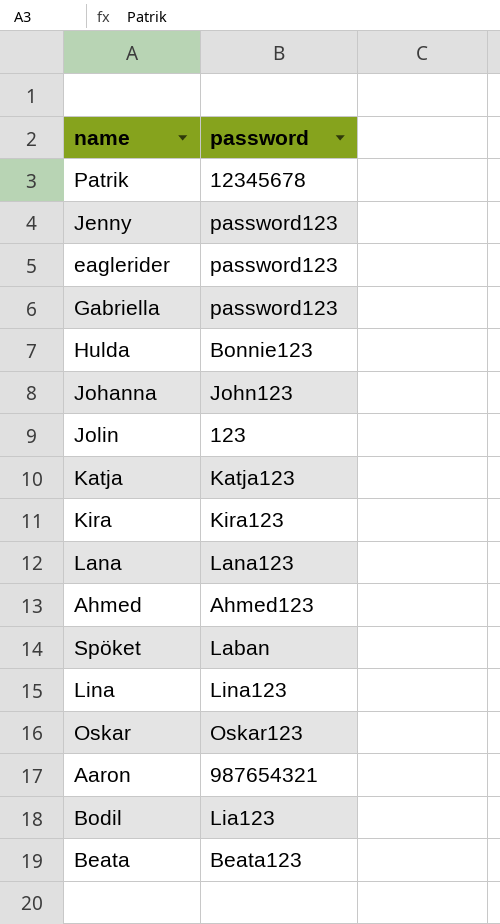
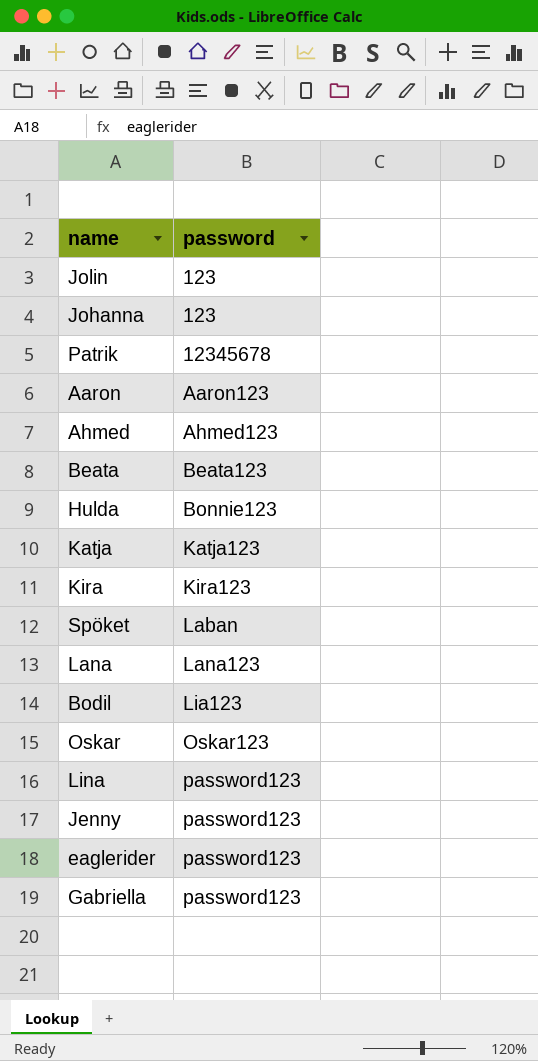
row order: none -> password ascending
Johanna | password: John123 -> 123
Aaron | password: 987654321 -> Aaron123
Lina | password: Lina123 -> password123

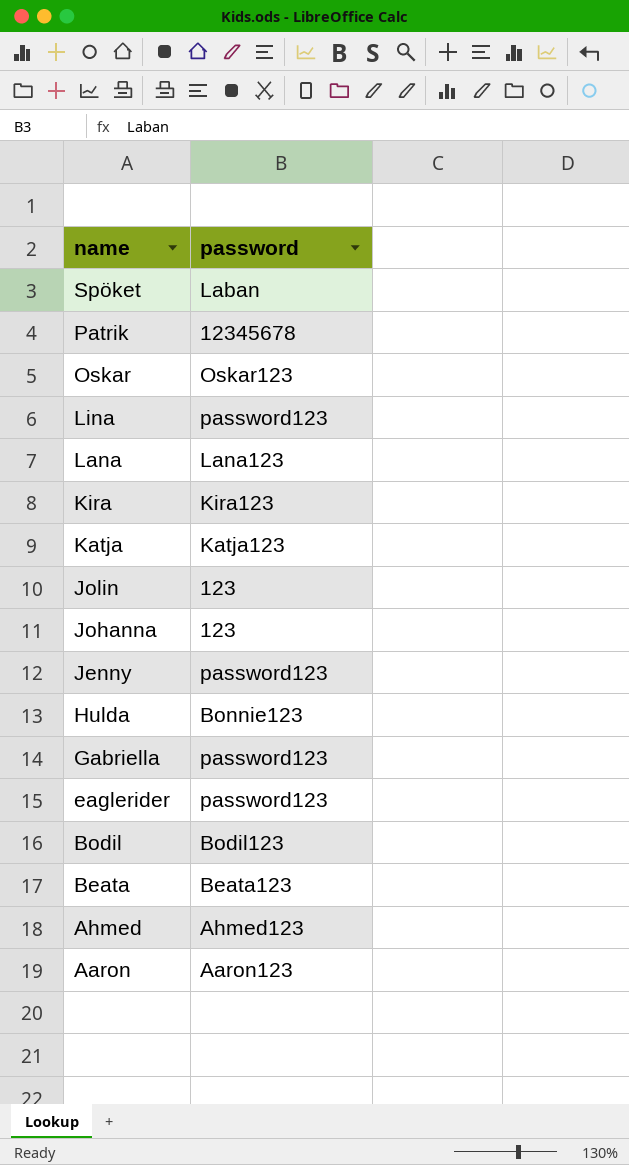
row order: password ascending -> name descending
Bodil | password: Lia123 -> Bodil123

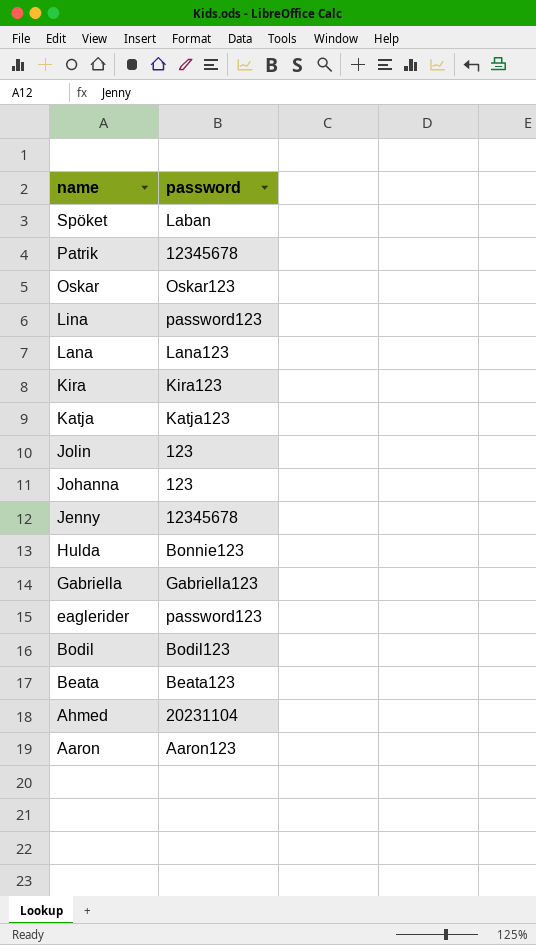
Jenny | password: password123 -> 12345678
Gabriella | password: password123 -> Gabriella123
Ahmed | password: Ahmed123 -> 20231104

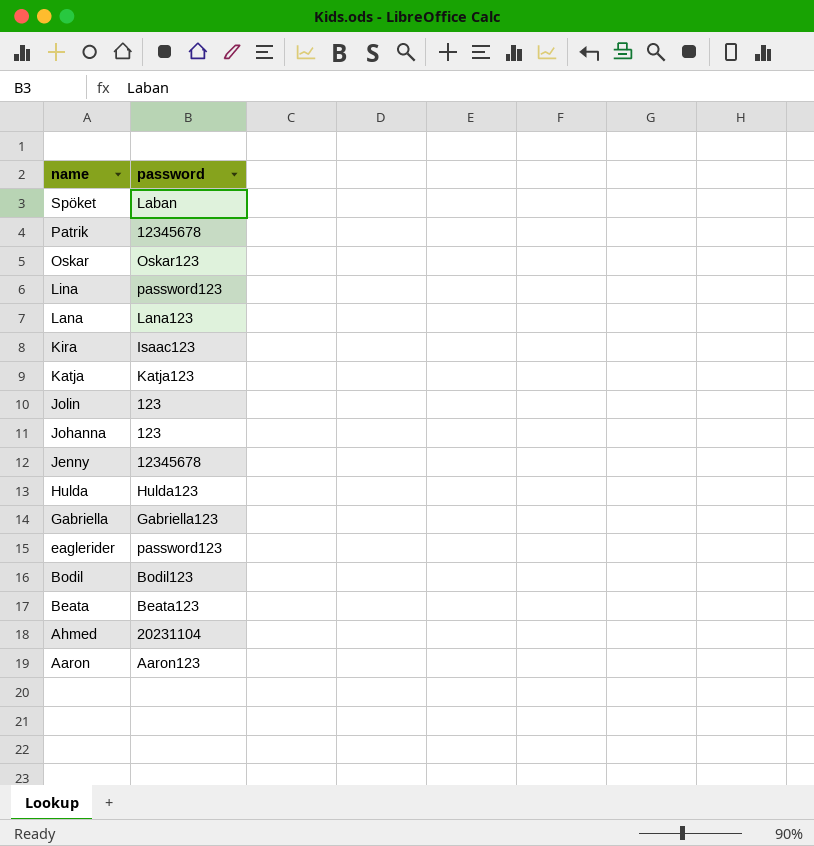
Kira | password: Kira123 -> Isaac123
Hulda | password: Bonnie123 -> Hulda123

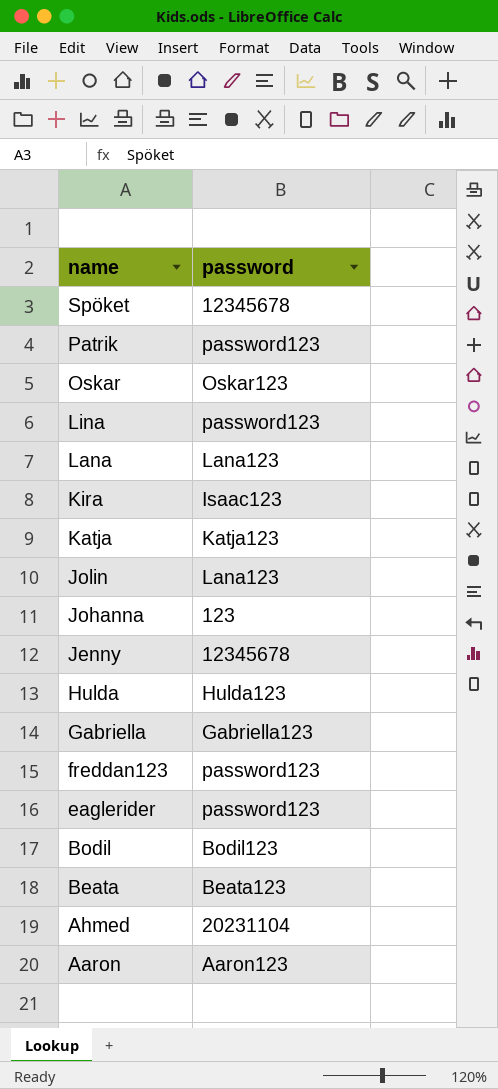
Spöket | password: Laban -> 12345678
Patrik | password: 12345678 -> password123
Jolin | password: 123 -> Lana123
row freddan123: none -> password123

